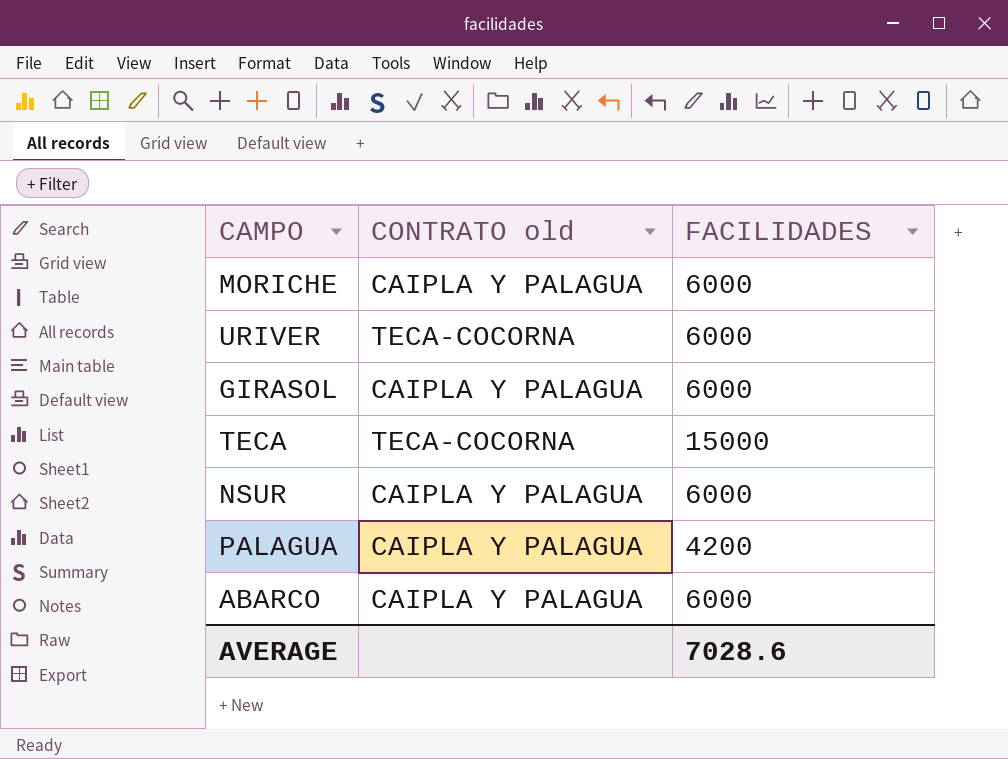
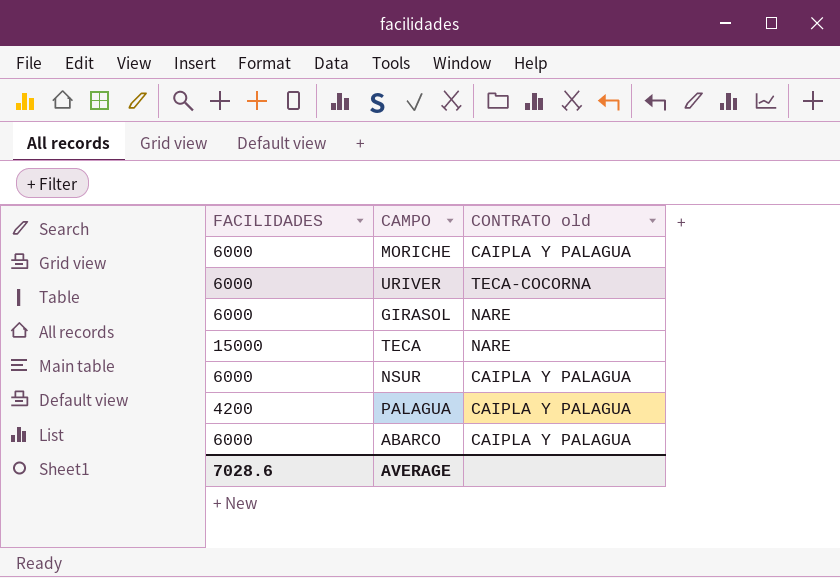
column FACILIDADES | position: 3 -> 1
GIRASOL | CONTRATO old: CAIPLA Y PALAGUA -> NARE
TECA | CONTRATO old: TECA-COCORNA -> NARE

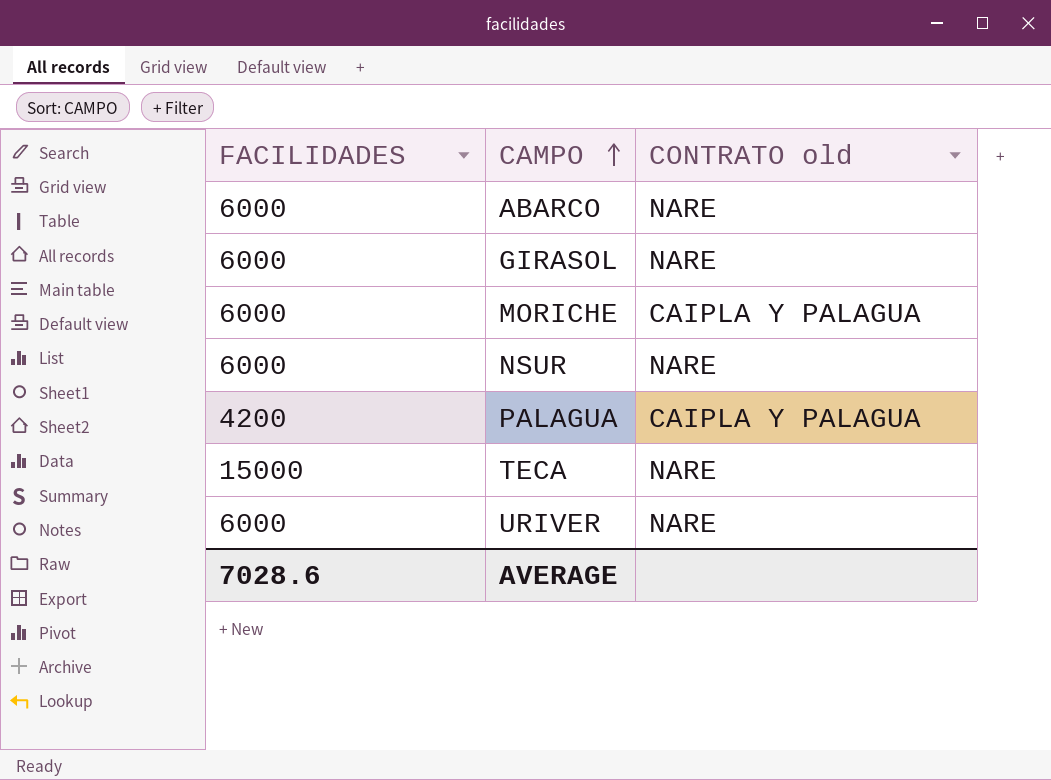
row order: none -> CAMPO ascending
ABARCO | CONTRATO old: CAIPLA Y PALAGUA -> NARE
NSUR | CONTRATO old: CAIPLA Y PALAGUA -> NARE
URIVER | CONTRATO old: TECA-COCORNA -> NARE

